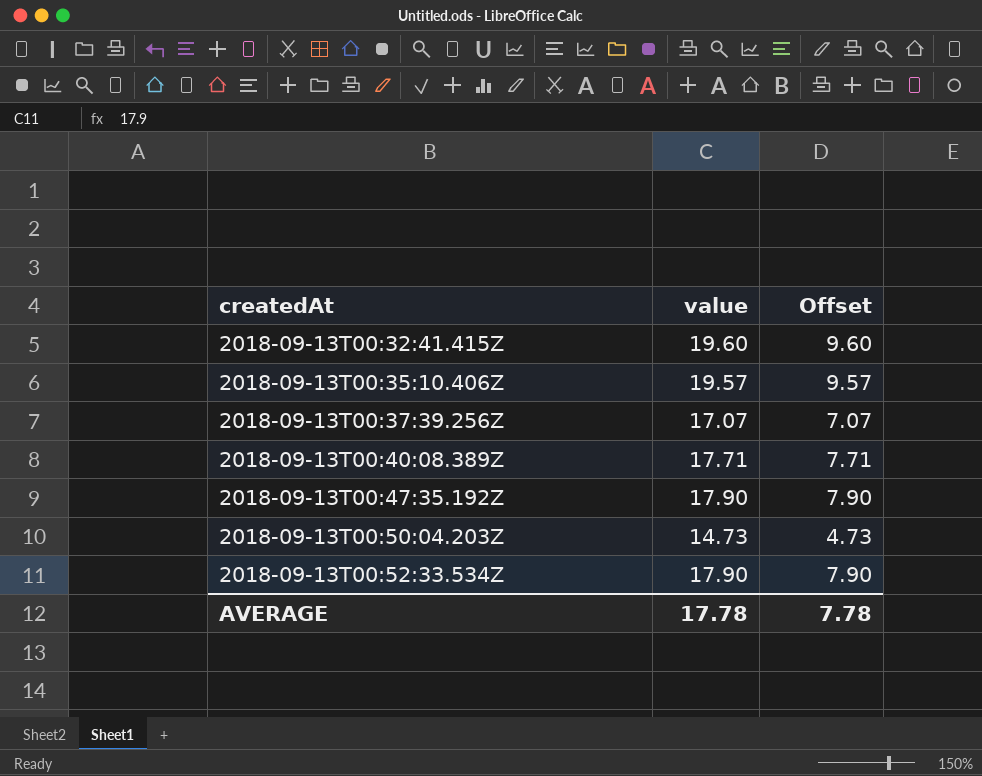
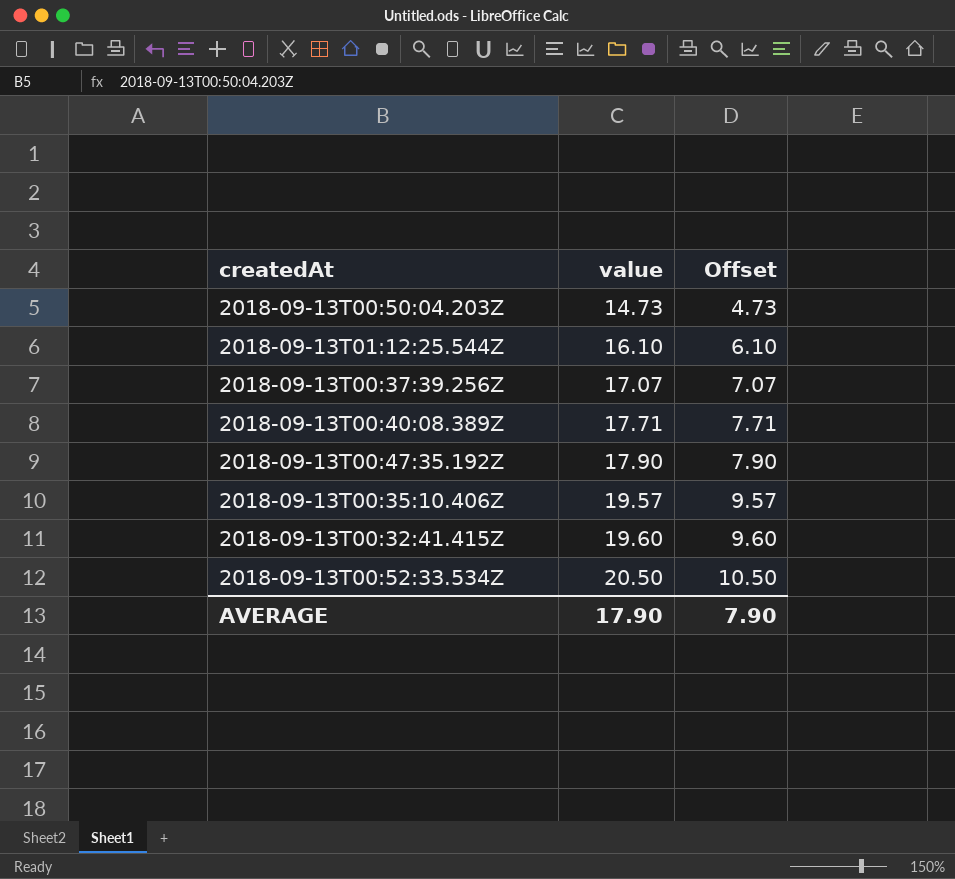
row order: createdAt ascending -> value ascending
row 2018-09-13T01:12:25.544Z: none -> 16.10 | 6.10
2018-09-13T00:52:33.534Z | value: 17.90 -> 20.50
2018-09-13T00:52:33.534Z | Offset: 7.90 -> 10.50
AVERAGE | value: 17.78 -> 17.90
AVERAGE | Offset: 7.78 -> 7.90

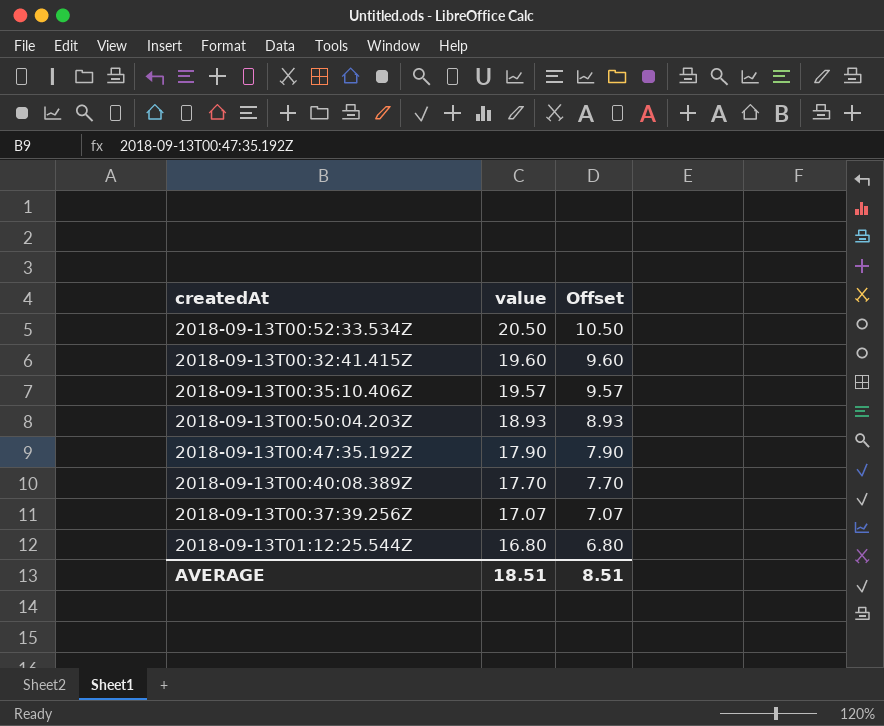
row order: value ascending -> value descending
2018-09-13T00:50:04.203Z | value: 14.73 -> 18.93
2018-09-13T00:50:04.203Z | Offset: 4.73 -> 8.93
2018-09-13T00:40:08.389Z | value: 17.71 -> 17.70
2018-09-13T00:40:08.389Z | Offset: 7.71 -> 7.70
2018-09-13T01:12:25.544Z | value: 16.10 -> 16.80
2018-09-13T01:12:25.544Z | Offset: 6.10 -> 6.80
AVERAGE | value: 17.90 -> 18.51
AVERAGE | Offset: 7.90 -> 8.51

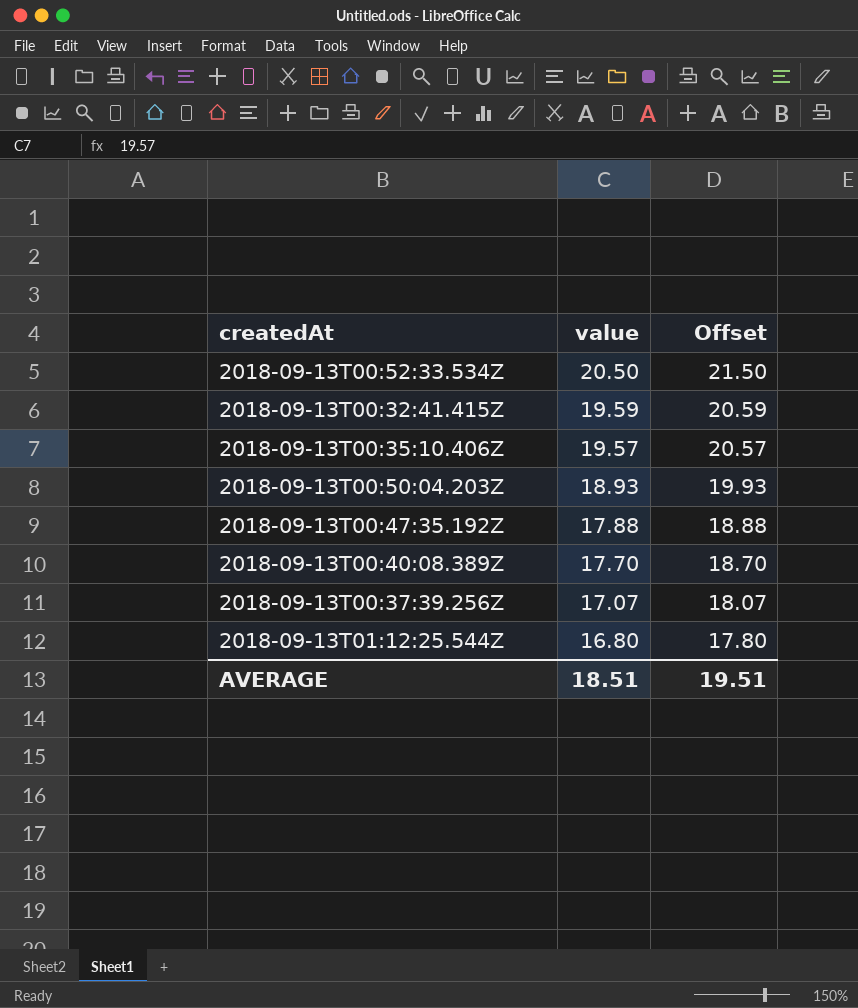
column Offset | formula: [value] - 10 -> [value] + 1
2018-09-13T00:32:41.415Z | value: 19.60 -> 19.59
2018-09-13T00:47:35.192Z | value: 17.90 -> 17.88
AVERAGE | Offset: 8.51 -> 19.51

